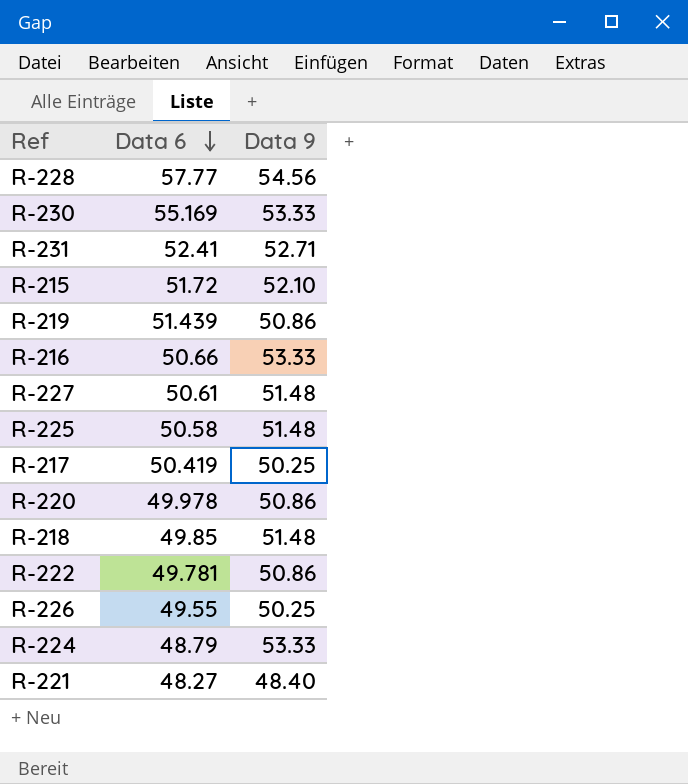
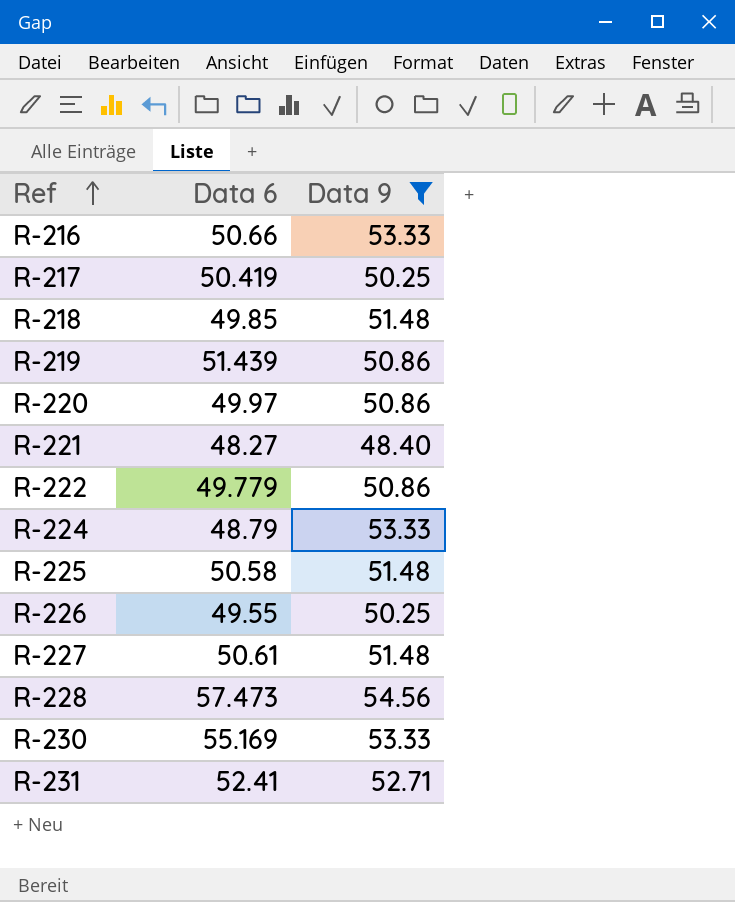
filter: none -> Data 9 != 52.10
row order: Data 6 descending -> Ref ascending
R-220 | Data 6: 49.978 -> 49.97
R-222 | Data 6: 49.781 -> 49.779
R-228 | Data 6: 57.77 -> 57.473

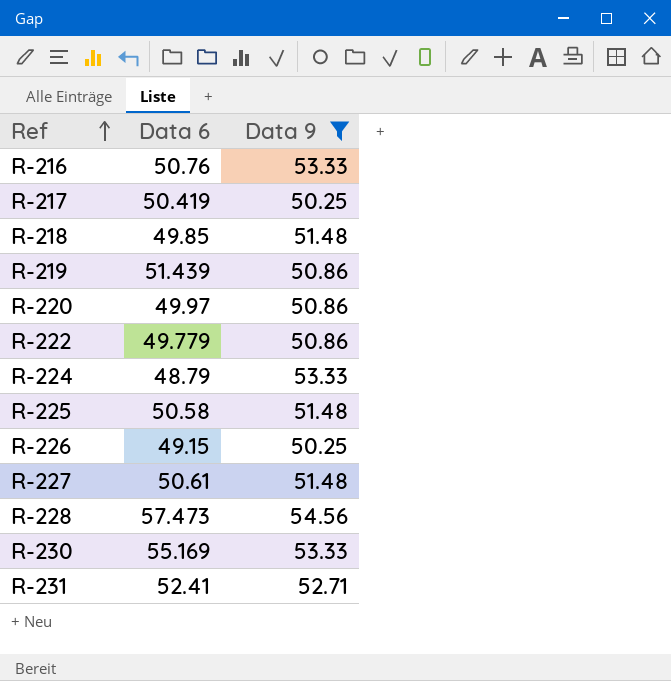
row R-221: 48.27 | 48.40 -> none
R-216 | Data 6: 50.66 -> 50.76
R-226 | Data 6: 49.55 -> 49.15

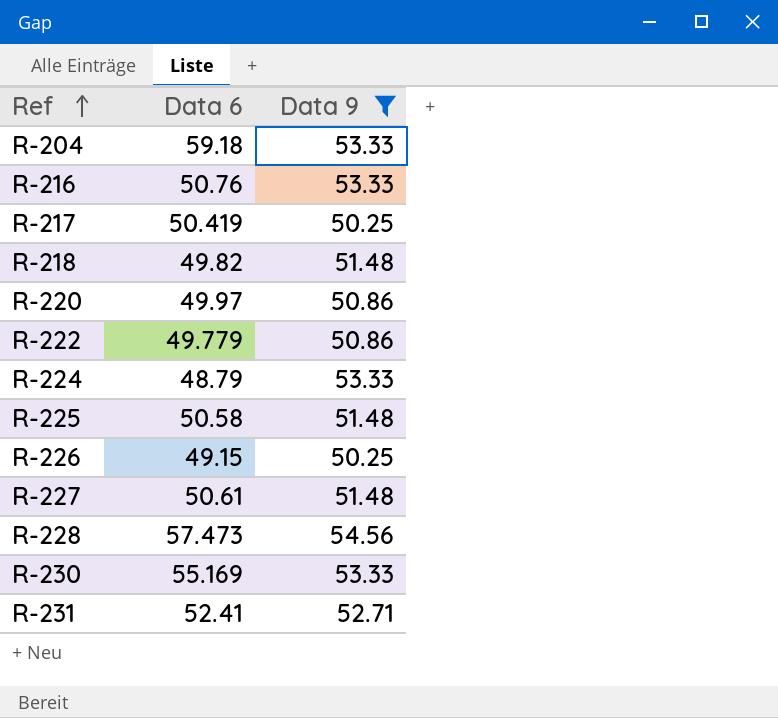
row R-219: 51.439 | 50.86 -> none
row R-204: none -> 59.18 | 53.33
R-218 | Data 6: 49.85 -> 49.82

